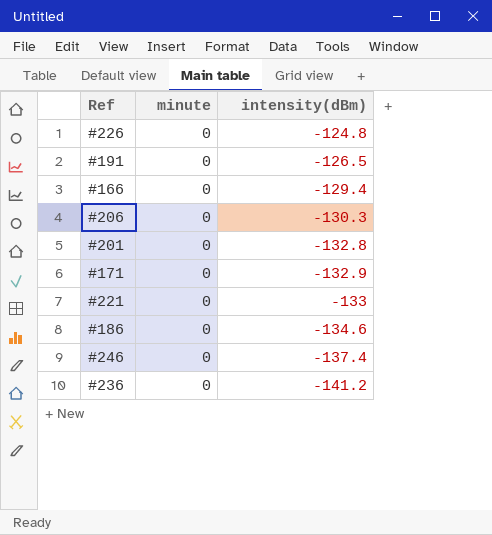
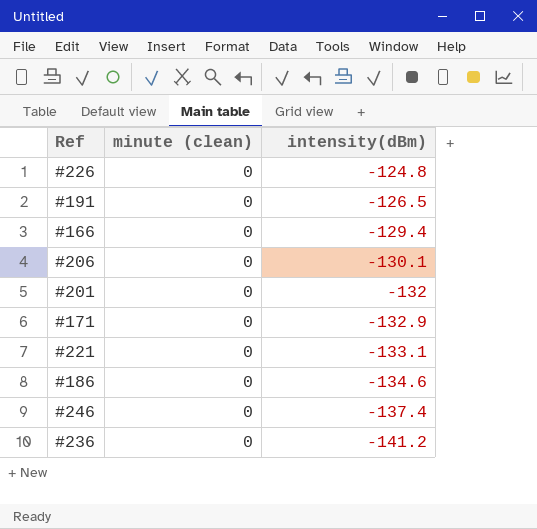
column name: minute -> minute (clean)
#206 | intensity(dBm): -130.3 -> -130.1
#201 | intensity(dBm): -132.8 -> -132
#221 | intensity(dBm): -133 -> -133.1

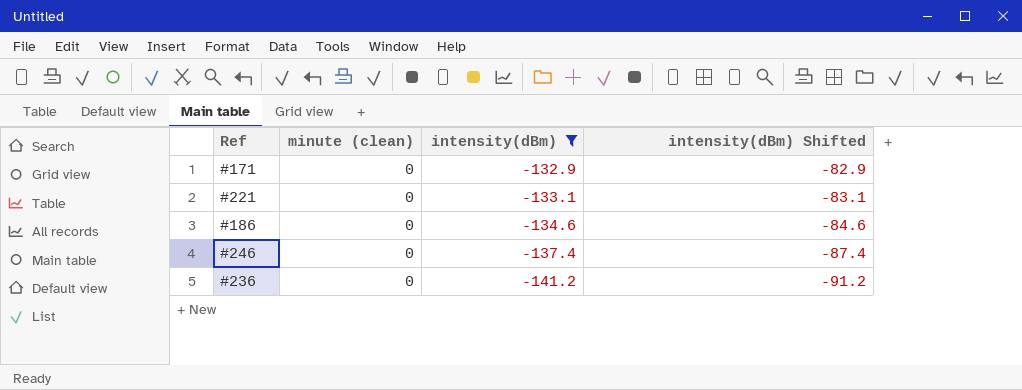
filter: none -> intensity(dBm) <= -132.9
column intensity(dBm) Shifted | formula: none -> [intensity(dBm)] + 50

